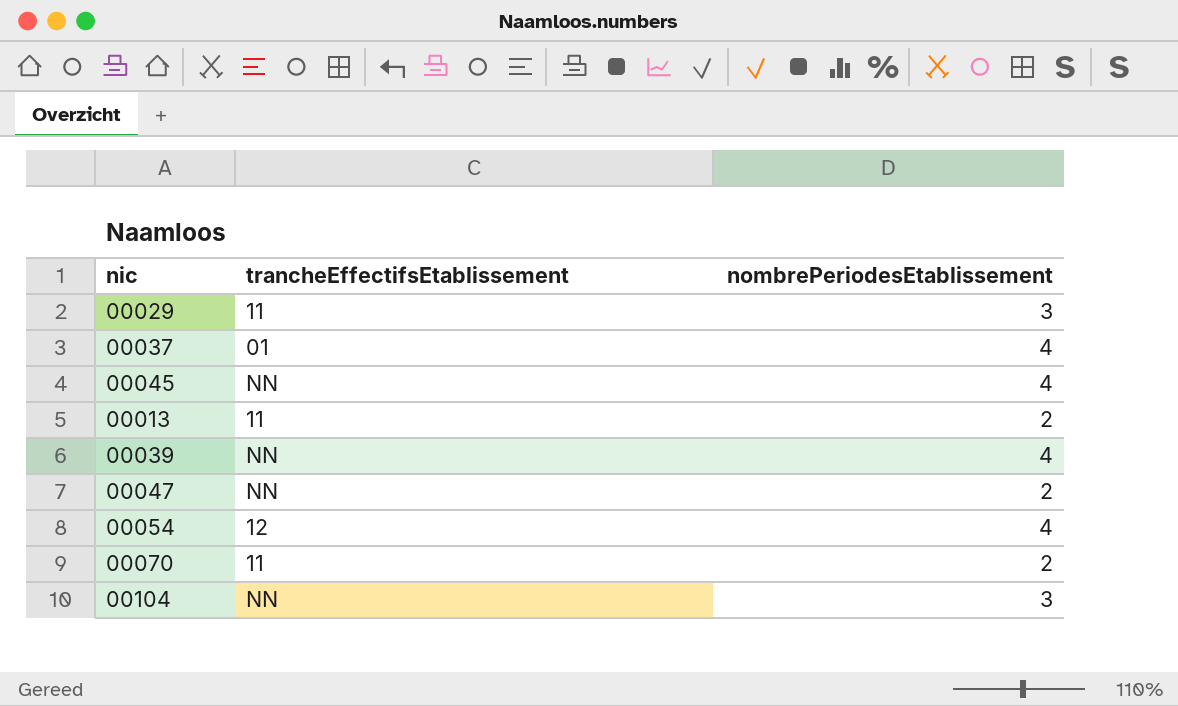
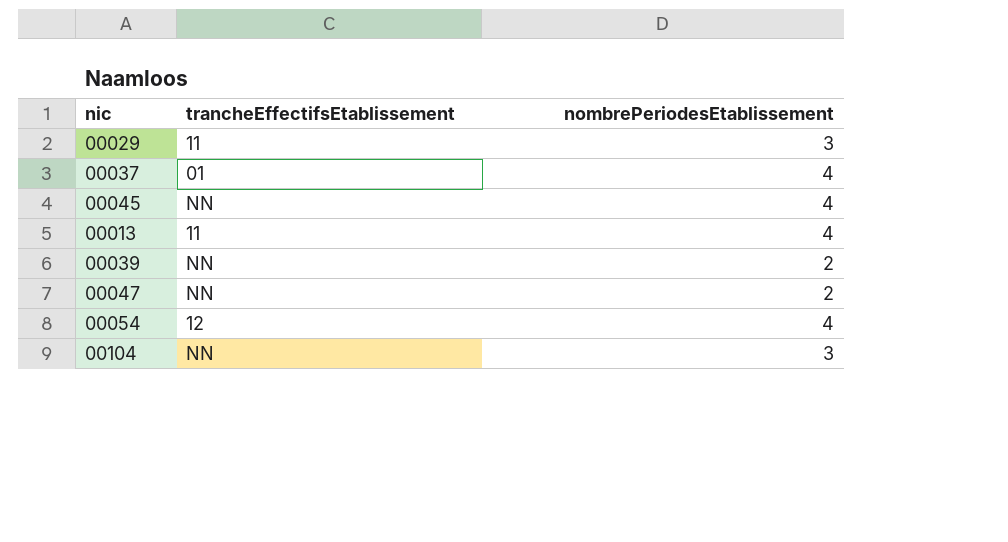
row 00070: 11 | 2 -> none
00013 | nombrePeriodesEtablissement: 2 -> 4
00039 | nombrePeriodesEtablissement: 4 -> 2

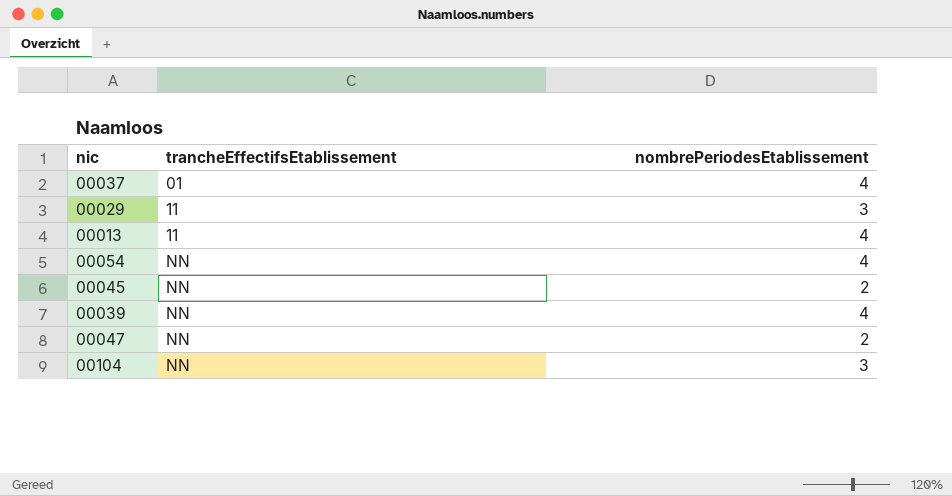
row order: none -> trancheEffectifsEtablissement ascending
00054 | trancheEffectifsEtablissement: 12 -> NN
00045 | nombrePeriodesEtablissement: 4 -> 2
00039 | nombrePeriodesEtablissement: 2 -> 4

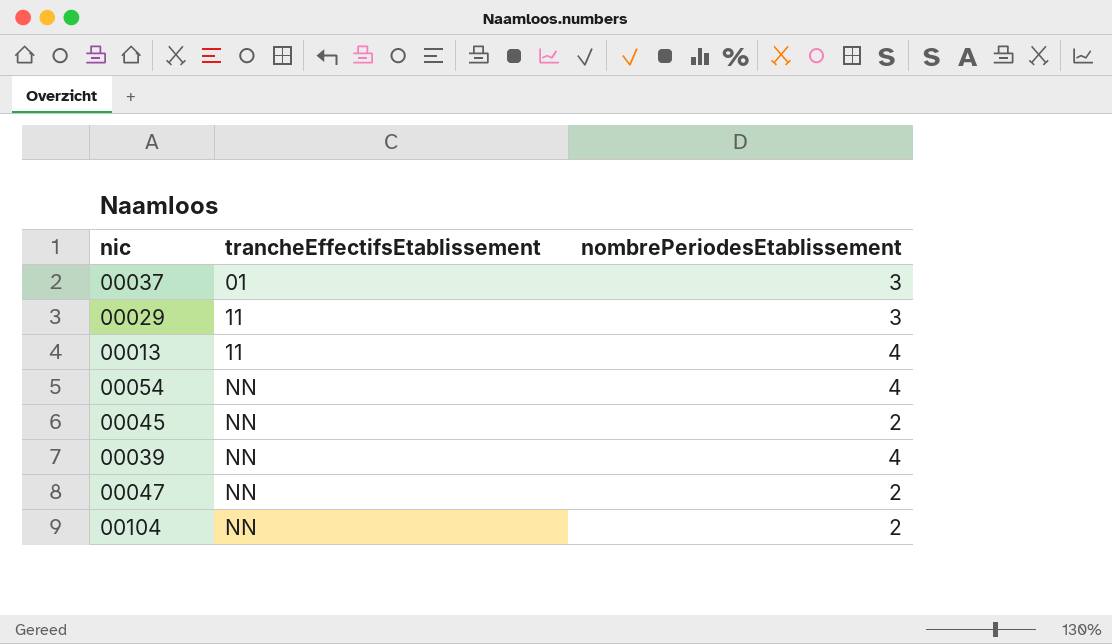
00037 | nombrePeriodesEtablissement: 4 -> 3
00104 | nombrePeriodesEtablissement: 3 -> 2

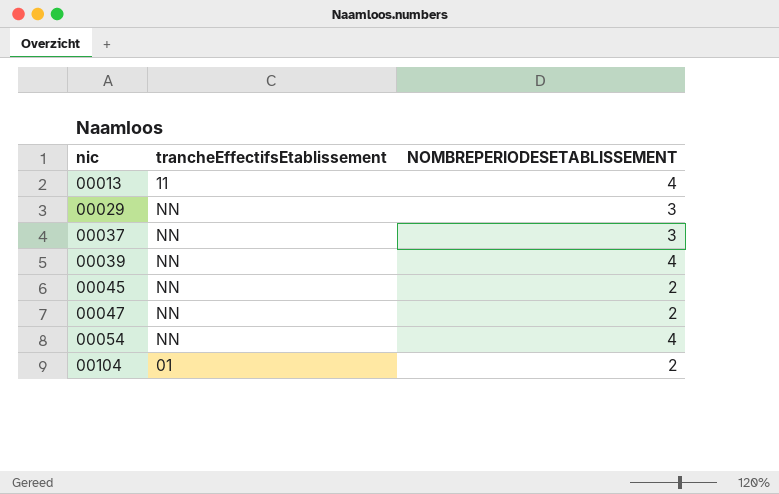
row order: trancheEffectifsEtablissement ascending -> nic ascending
column name: nombrePeriodesEtablissement -> NOMBREPERIODESETABLISSEMENT
00029 | trancheEffectifsEtablissement: 11 -> NN
00037 | trancheEffectifsEtablissement: 01 -> NN
00104 | trancheEffectifsEtablissement: NN -> 01

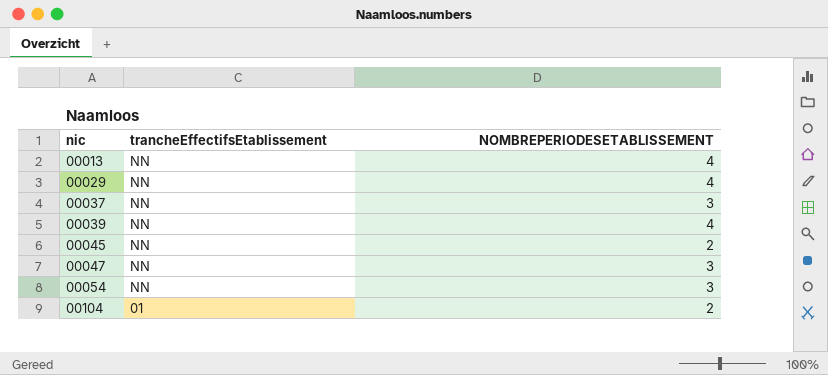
00013 | trancheEffectifsEtablissement: 11 -> NN
00029 | NOMBREPERIODESETABLISSEMENT: 3 -> 4
00047 | NOMBREPERIODESETABLISSEMENT: 2 -> 3
00054 | NOMBREPERIODESETABLISSEMENT: 4 -> 3

